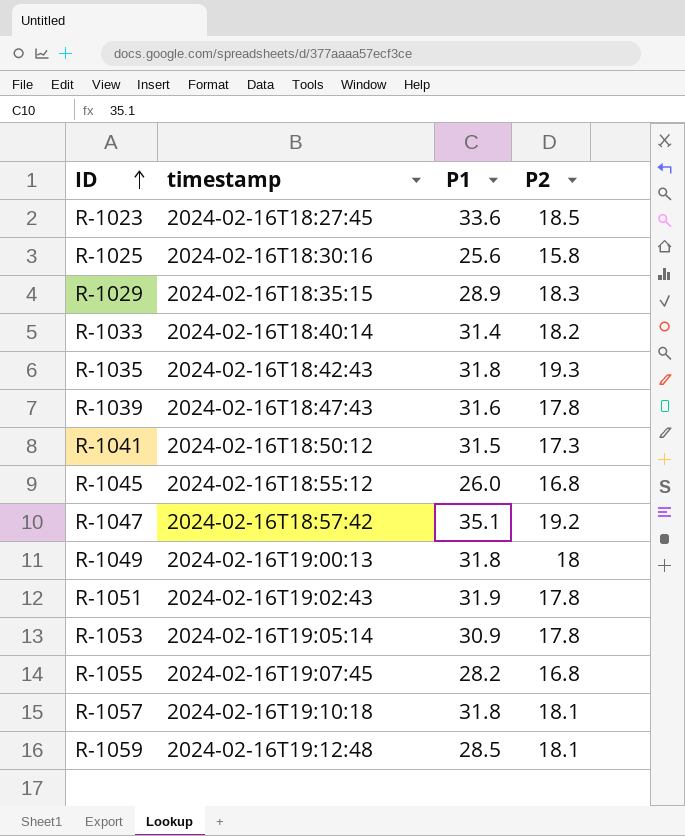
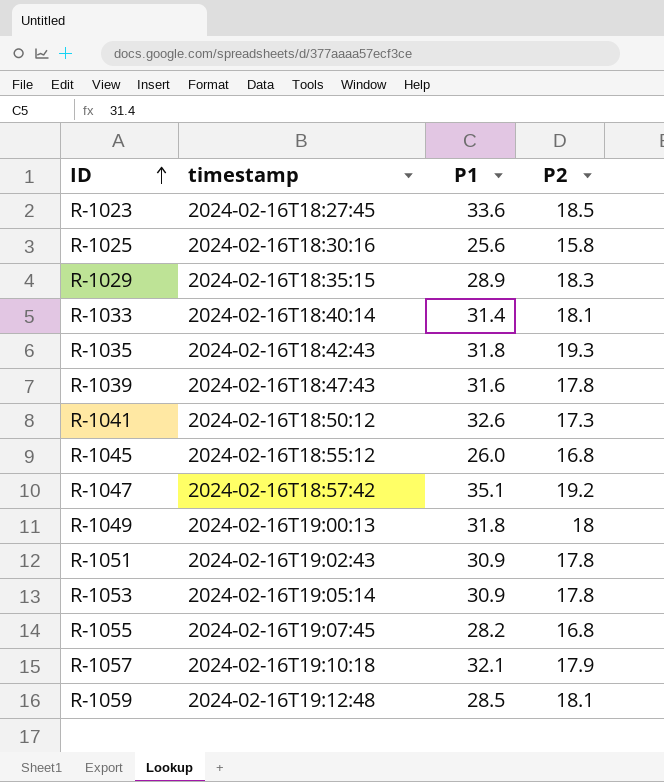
R-1033 | P2: 18.2 -> 18.1
R-1041 | P1: 31.5 -> 32.6
R-1051 | P1: 31.9 -> 30.9
R-1057 | P1: 31.8 -> 32.1
R-1057 | P2: 18.1 -> 17.9

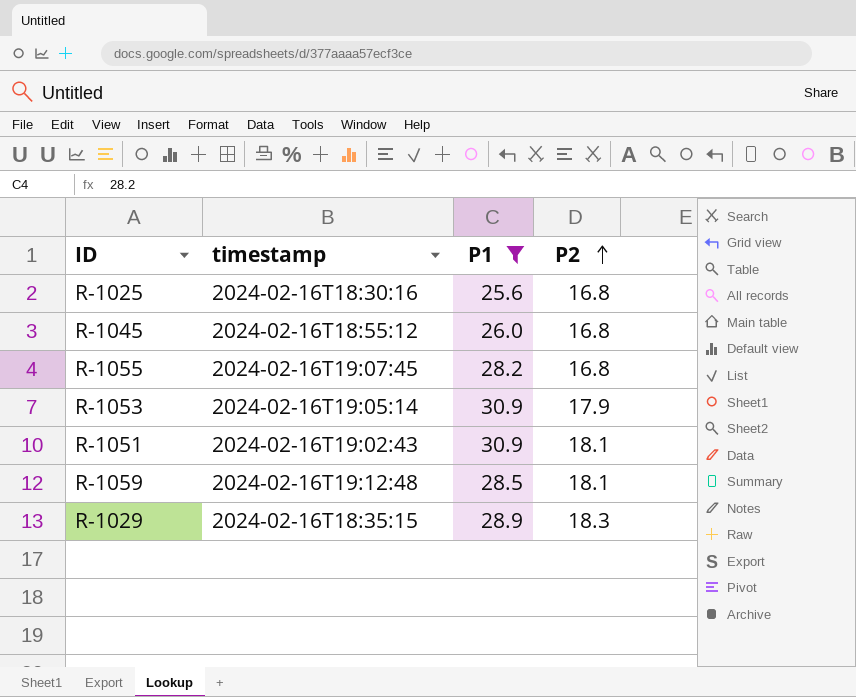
filter: none -> P1 <= 30.9
row order: ID ascending -> P2 ascending
R-1025 | P2: 15.8 -> 16.8
R-1053 | P2: 17.8 -> 17.9
R-1051 | P2: 17.8 -> 18.1

